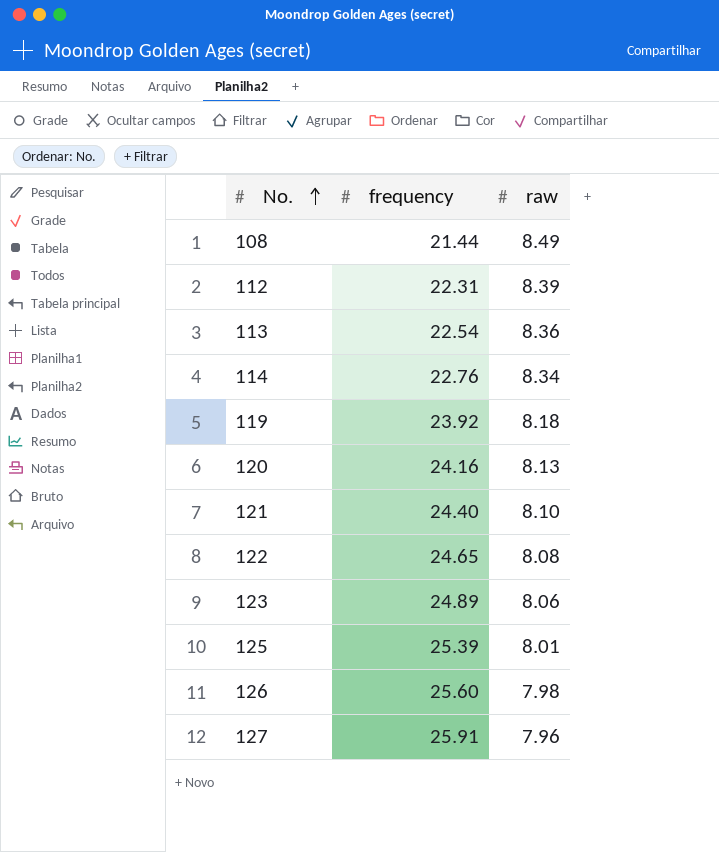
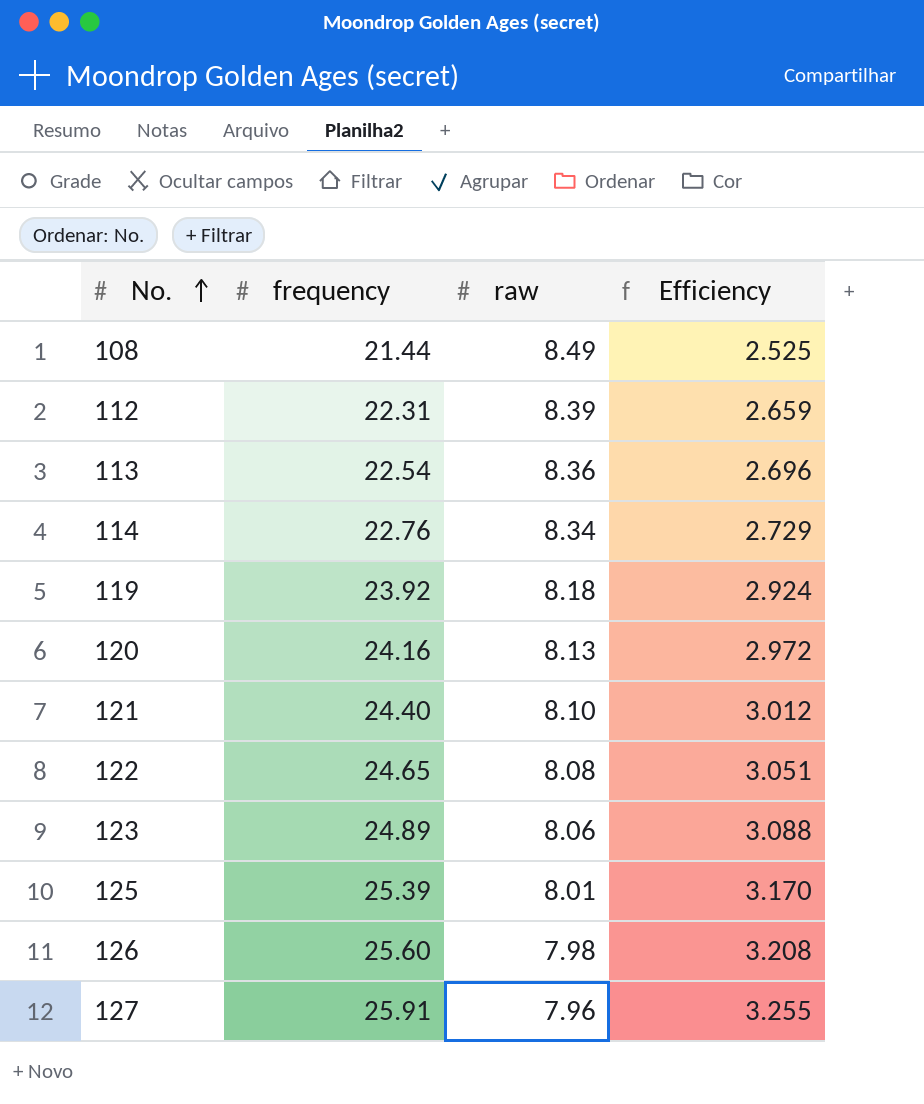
column Efficiency | formula: none -> [frequency] / [raw]

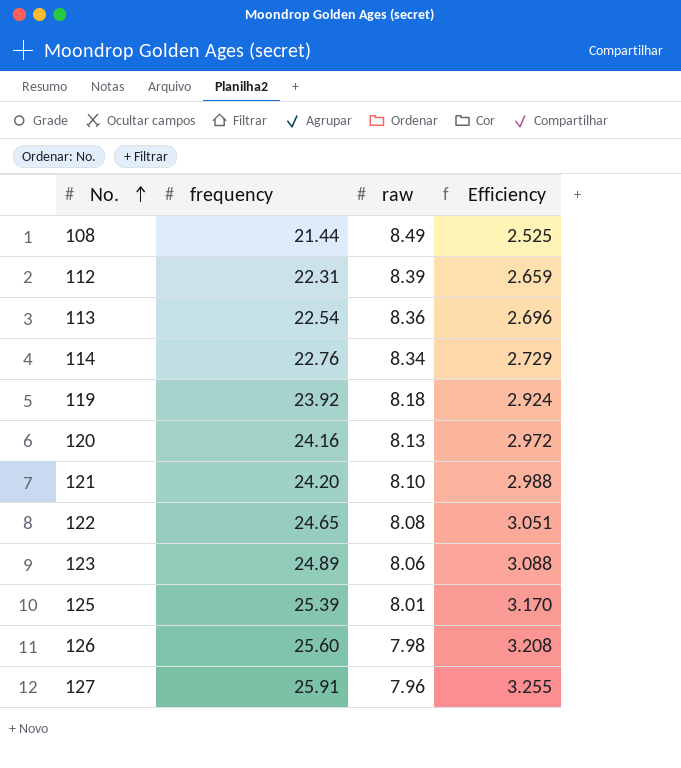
121 | frequency: 24.40 -> 24.20
121 | Efficiency: 3.012 -> 2.988

